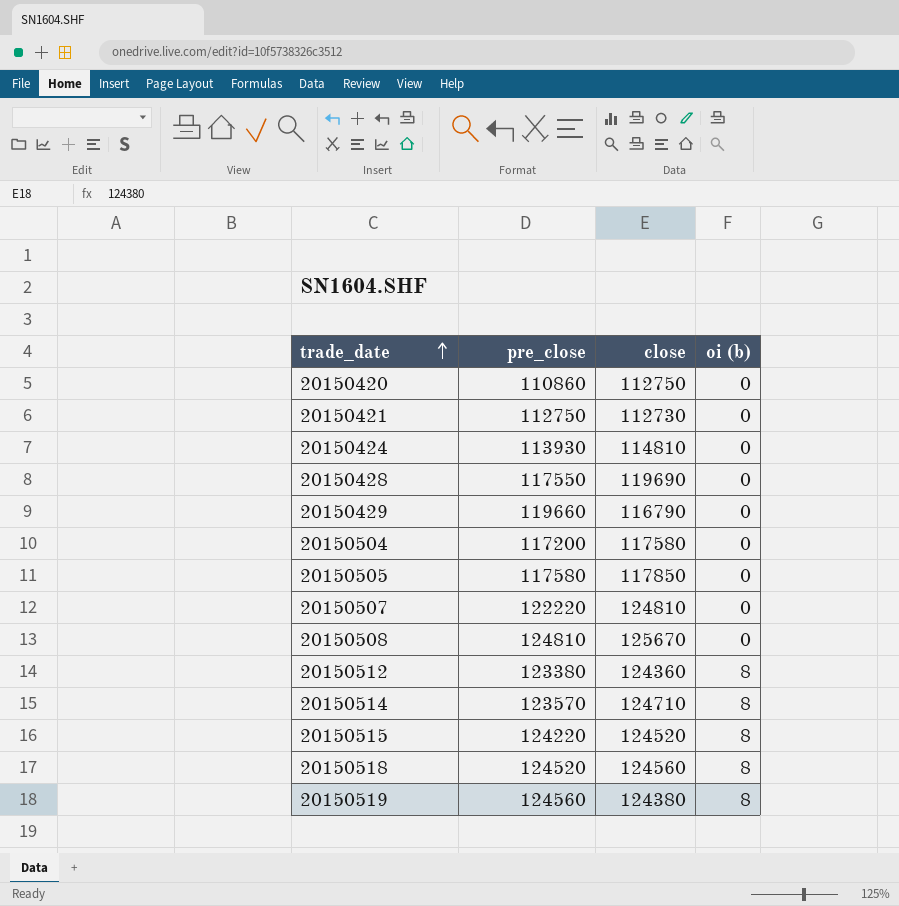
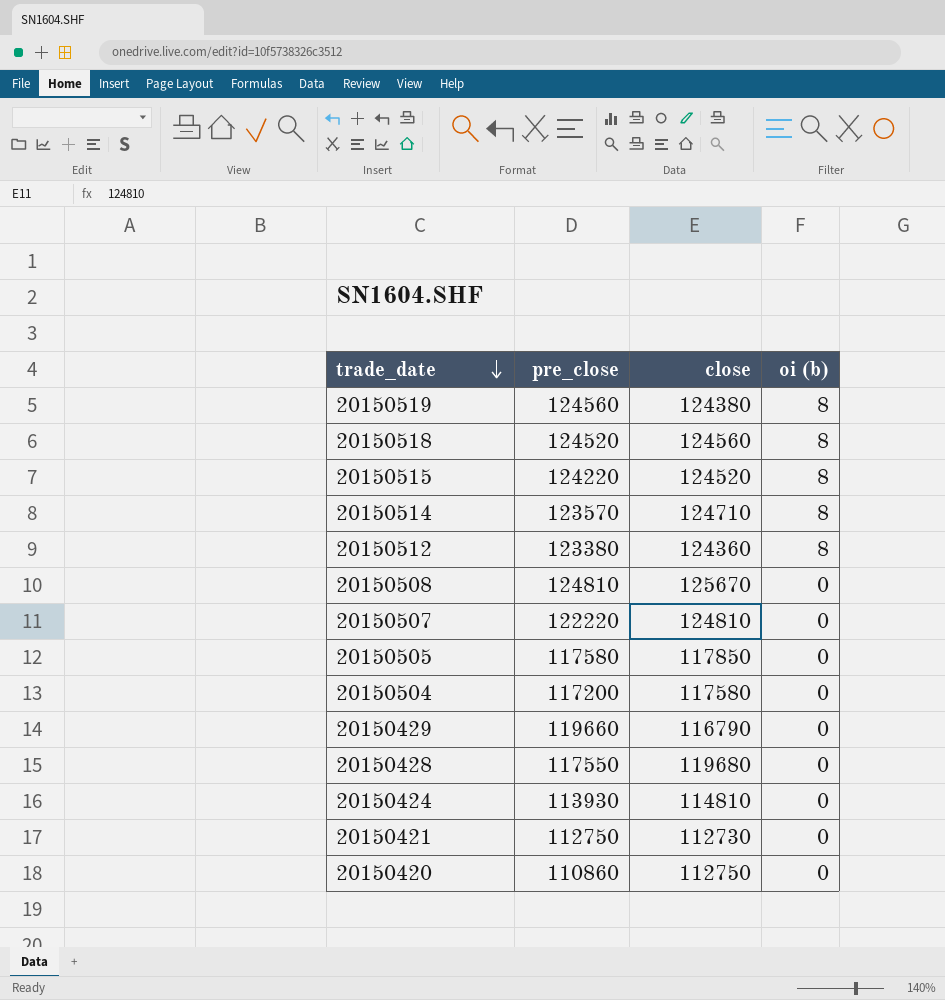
row order: trade_date ascending -> trade_date descending
20150428 | close: 119690 -> 119680

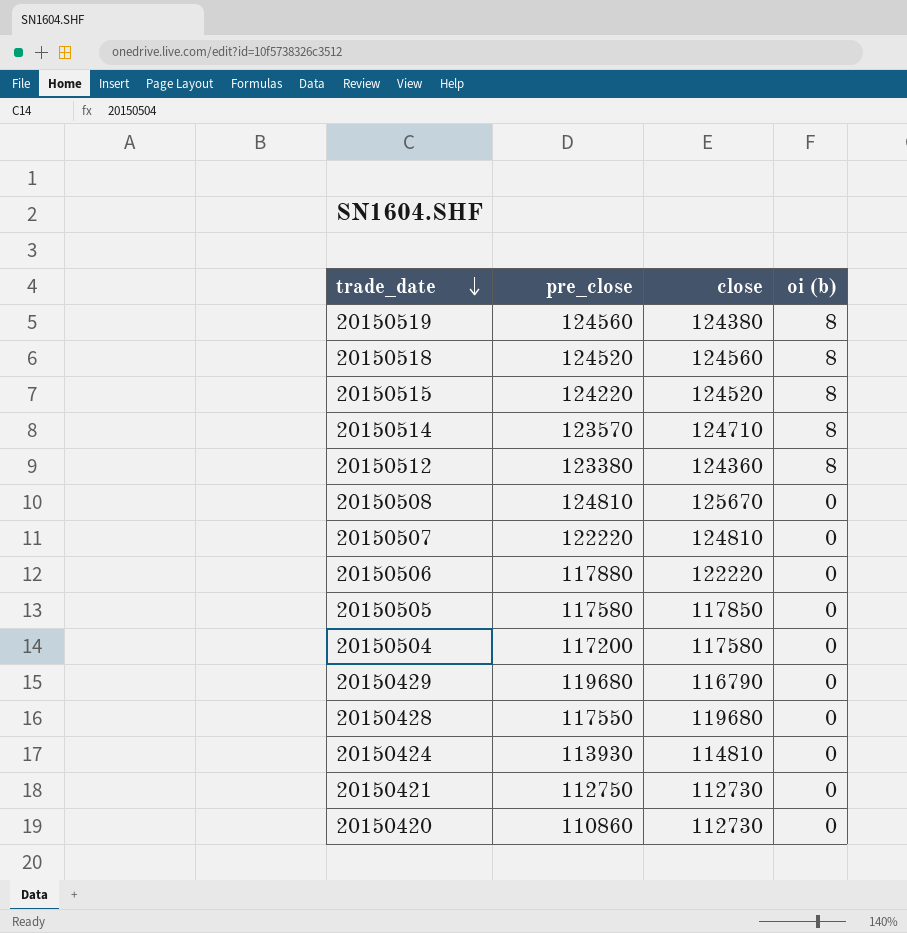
row 20150506: none -> 117880 | 122220 | 0
20150429 | pre_close: 119660 -> 119680
20150420 | close: 112750 -> 112730

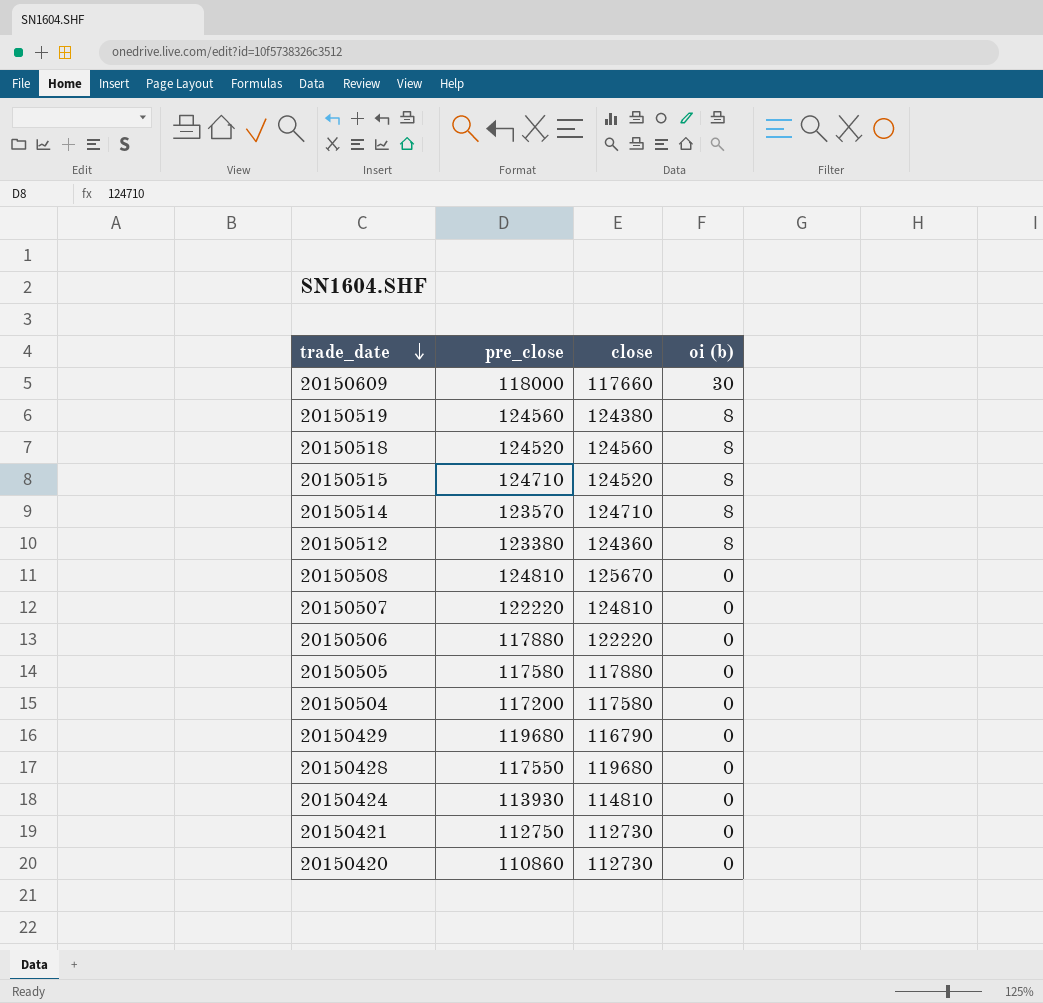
row 20150609: none -> 118000 | 117660 | 30
20150515 | pre_close: 124220 -> 124710
20150505 | close: 117850 -> 117880

